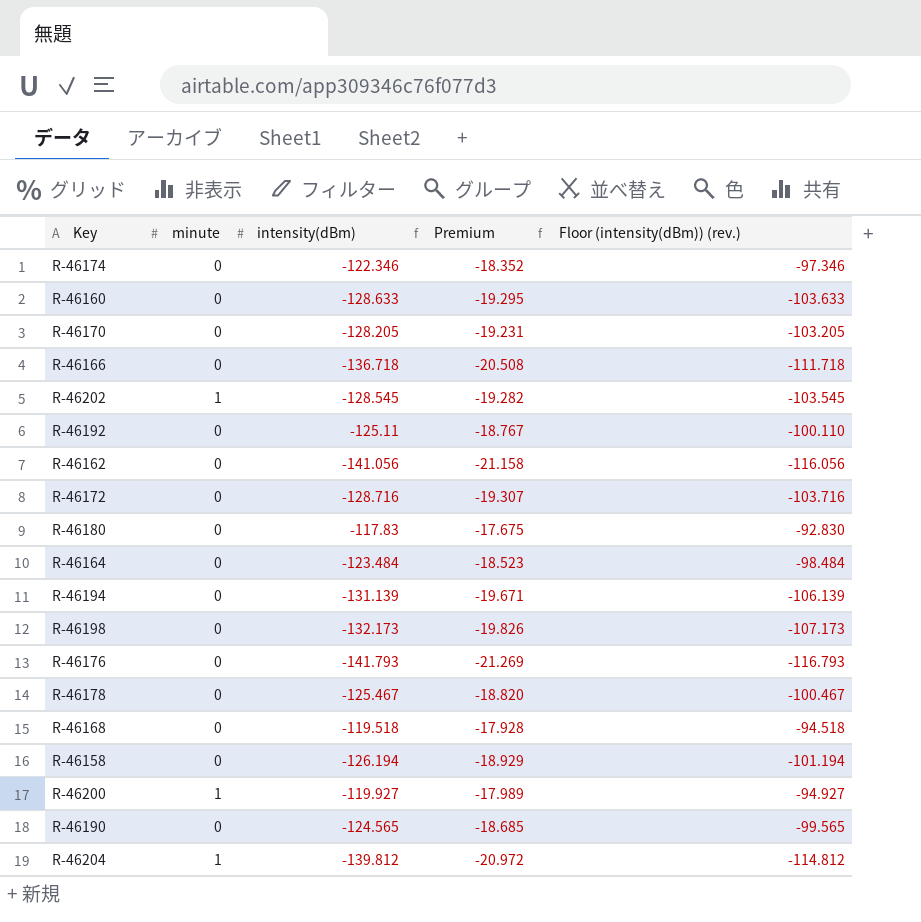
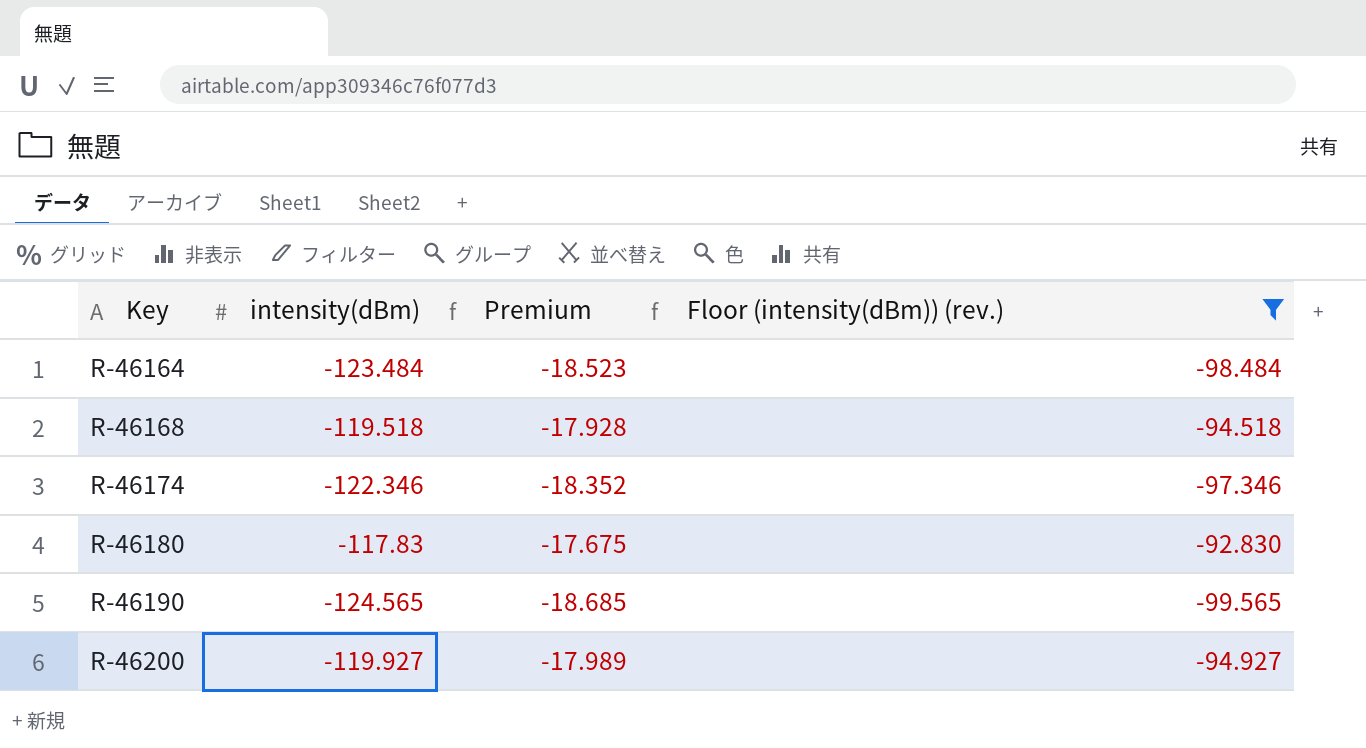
filter: none -> Floor (intensity(dBm)) (rev.) >= -99.565
row order: none -> Key ascending
column minute | position: 2 -> none

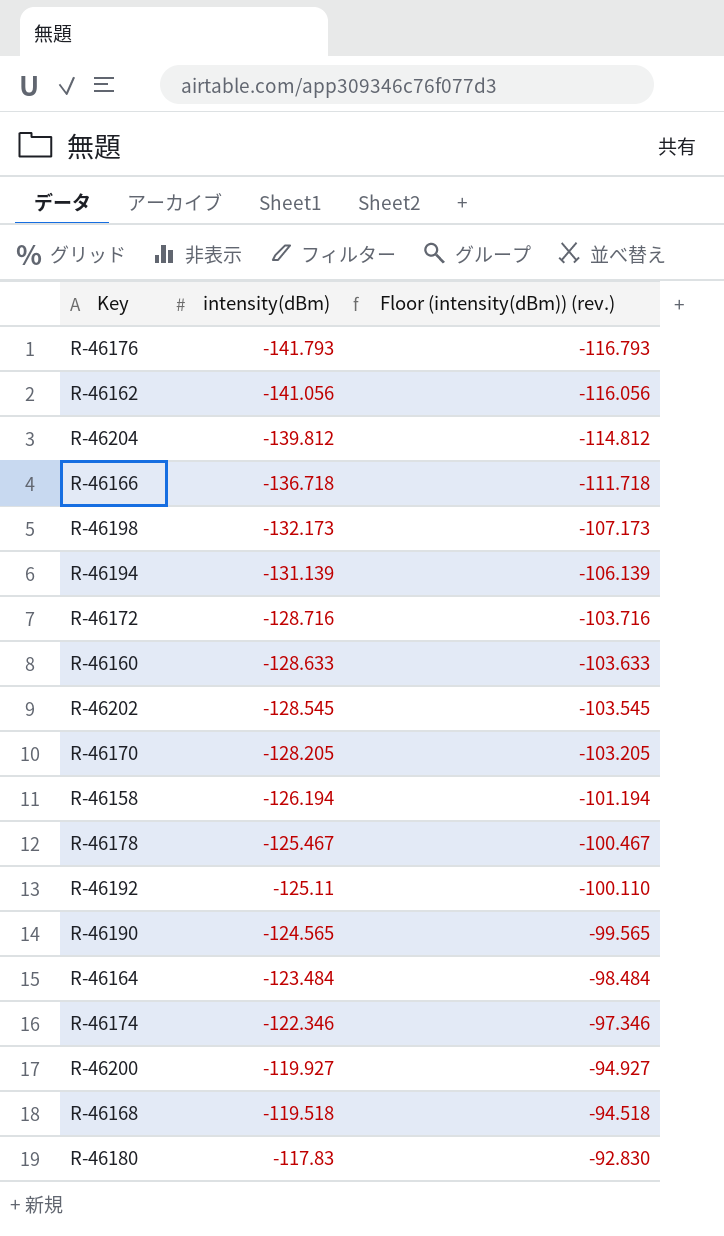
filter: Floor (intensity(dBm)) (rev.) >= -99.565 -> none
row order: Key ascending -> intensity(dBm) ascending
column Premium | formula: [intensity(dBm)] * 0.15 -> none

